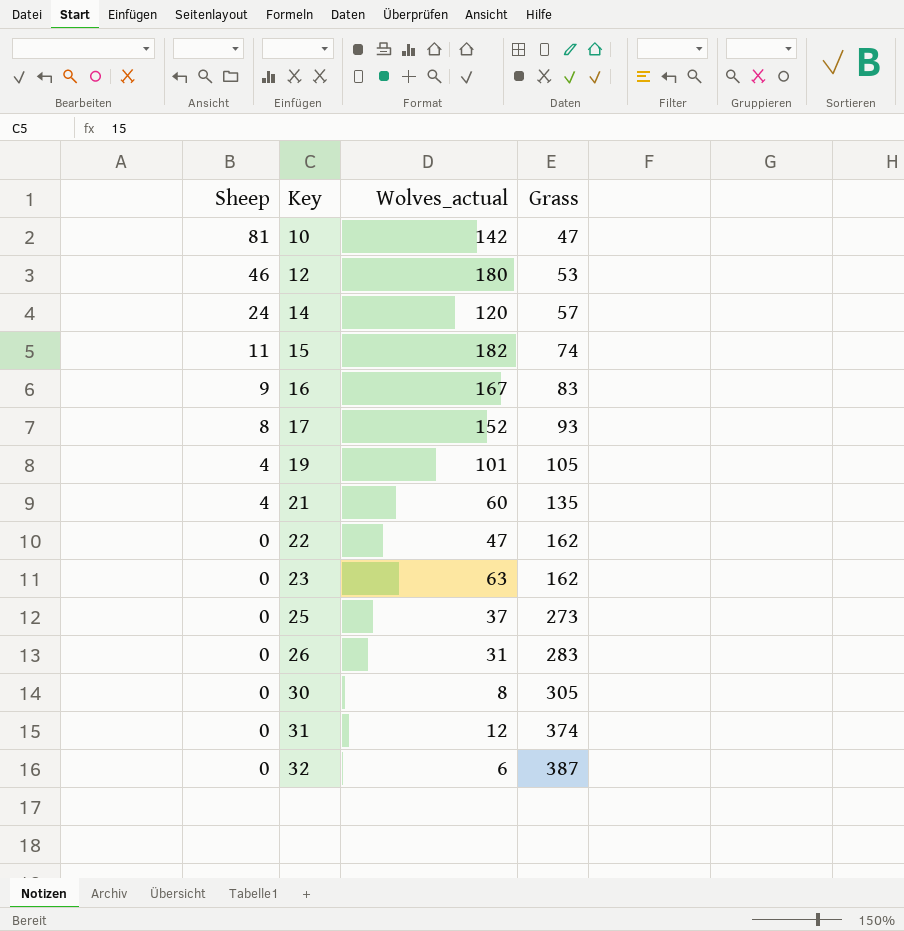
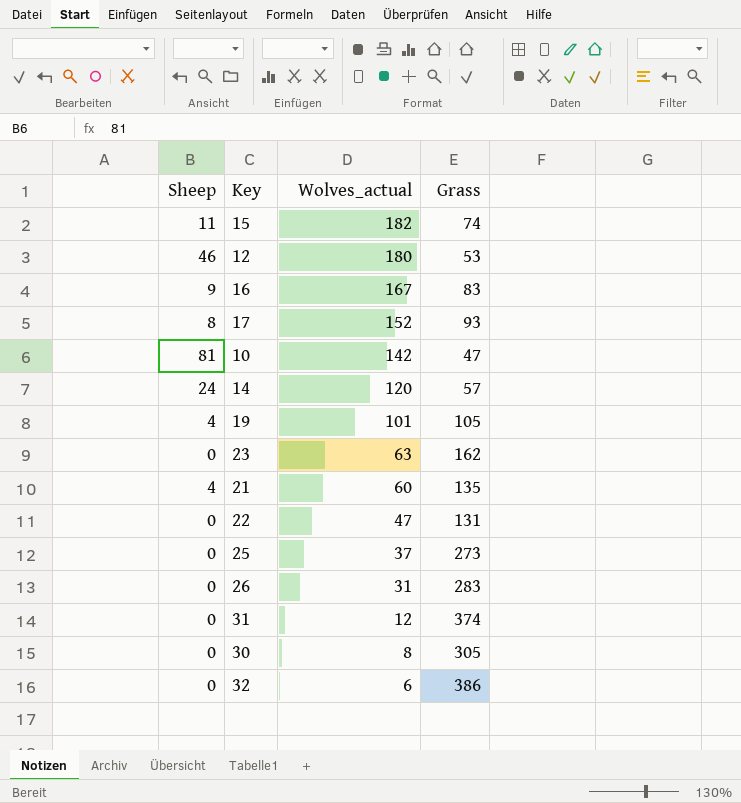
row order: Sheep descending -> Wolves_actual descending
22 | Grass: 162 -> 131
32 | Grass: 387 -> 386

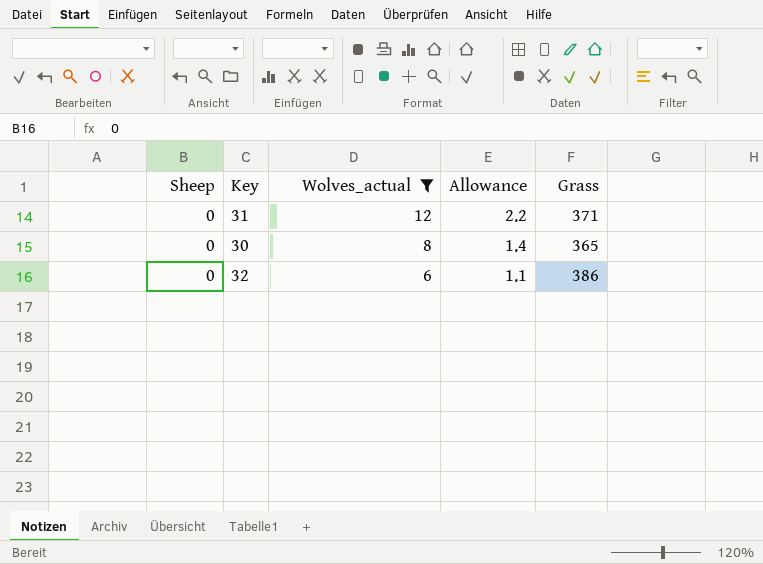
filter: none -> Wolves_actual <= 12
column Allowance | formula: none -> [Wolves_actual] * 0.18
31 | Grass: 374 -> 371
30 | Grass: 305 -> 365

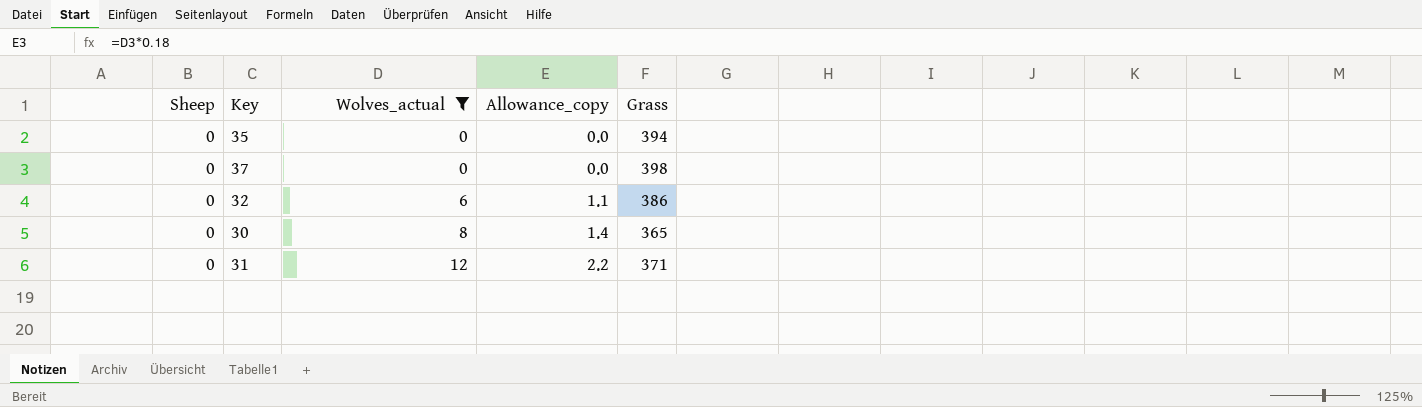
row order: Wolves_actual descending -> Wolves_actual ascending
column name: Allowance -> Allowance_copy
row 35: none -> 0 | 0 | 0.0 | 394
row 37: none -> 0 | 0 | 0.0 | 398

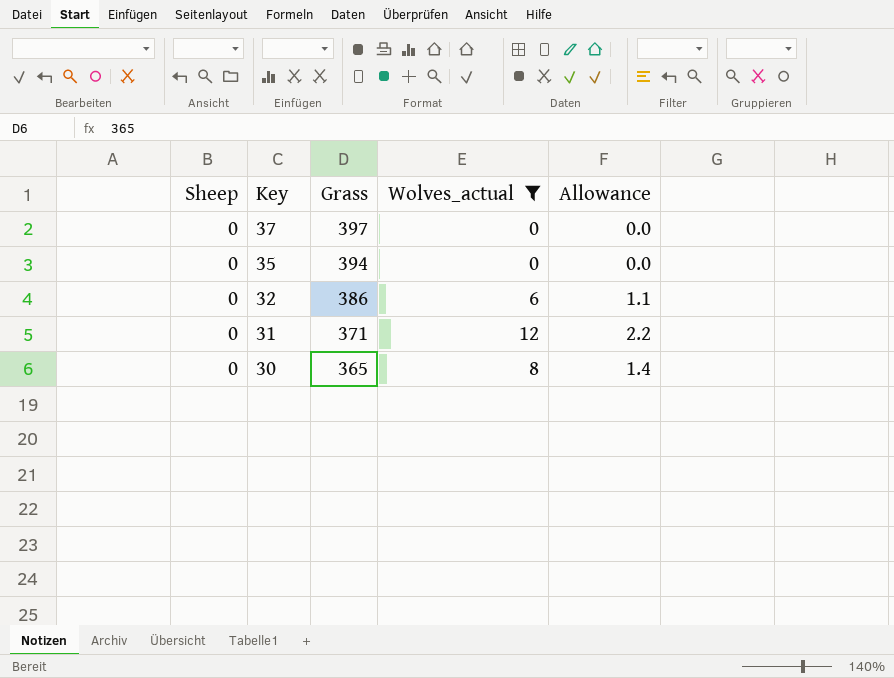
row order: Wolves_actual ascending -> Key descending
column Grass | position: 5 -> 3
column name: Allowance_copy -> Allowance
37 | Grass: 398 -> 397

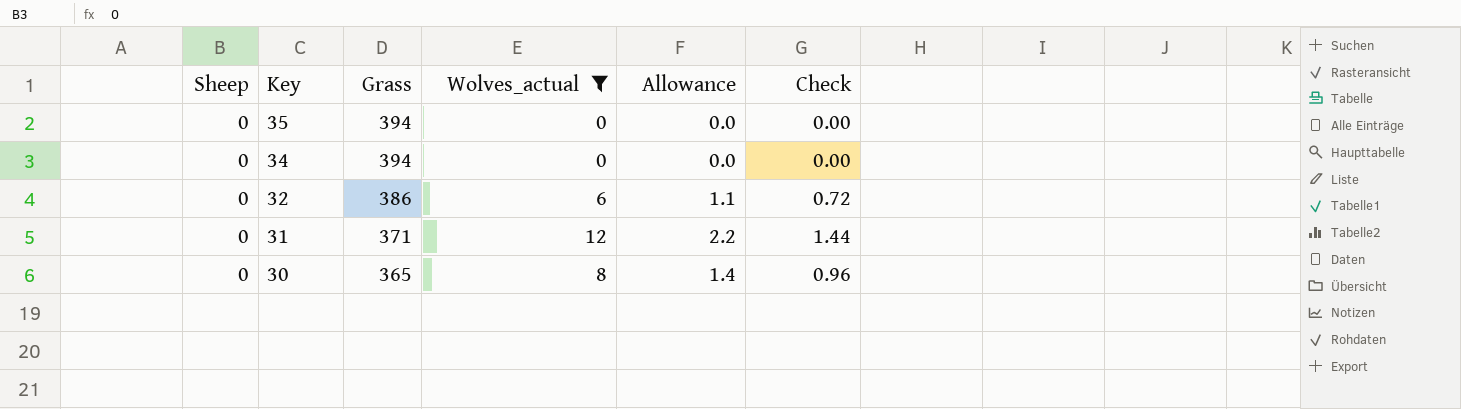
column Check | formula: none -> [Wolves_actual] * 0.12
row 37: 0 | 397 | 0 | 0.0 -> none
row 34: none -> 0 | 394 | 0 | 0.0 | 0.00

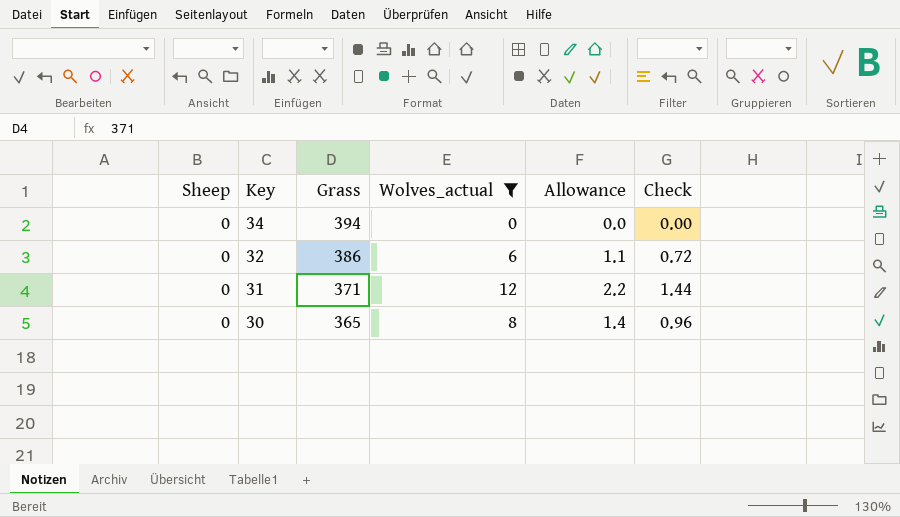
row 35: 0 | 394 | 0 | 0.0 | 0.00 -> none

